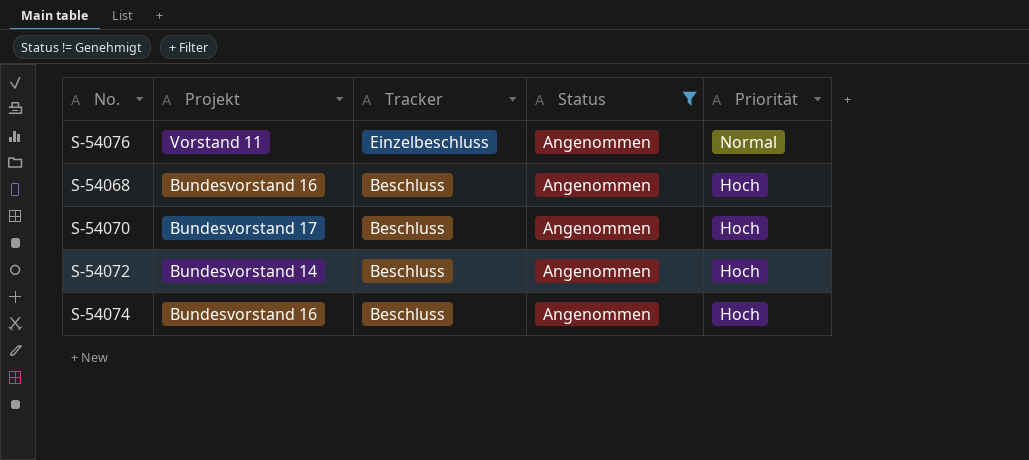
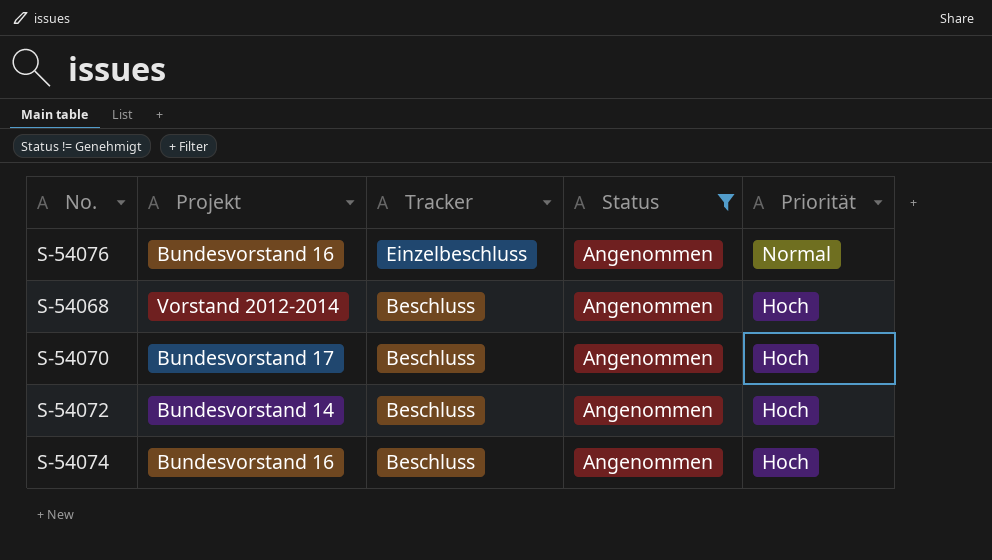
S-54076 | Projekt: Vorstand 11 -> Bundesvorstand 16
S-54068 | Projekt: Bundesvorstand 16 -> Vorstand 2012-2014

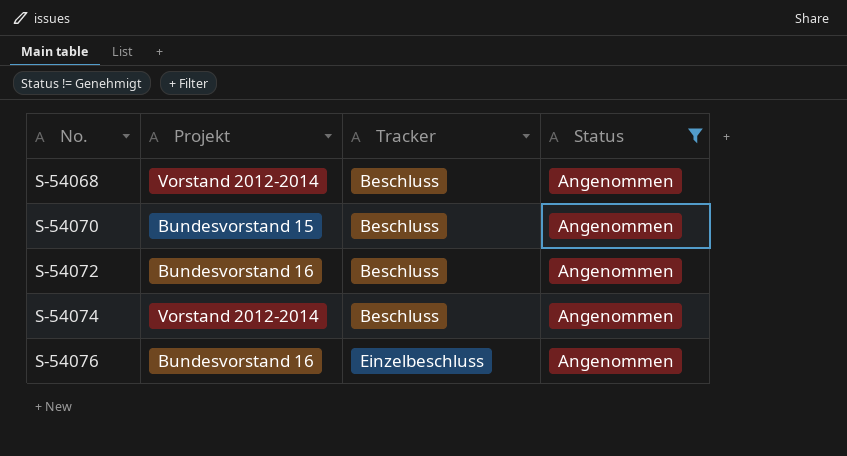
row order: Tracker descending -> No. ascending
column Priorität | position: 5 -> none
S-54070 | Projekt: Bundesvorstand 17 -> Bundesvorstand 15
S-54072 | Projekt: Bundesvorstand 14 -> Bundesvorstand 16
S-54074 | Projekt: Bundesvorstand 16 -> Vorstand 2012-2014

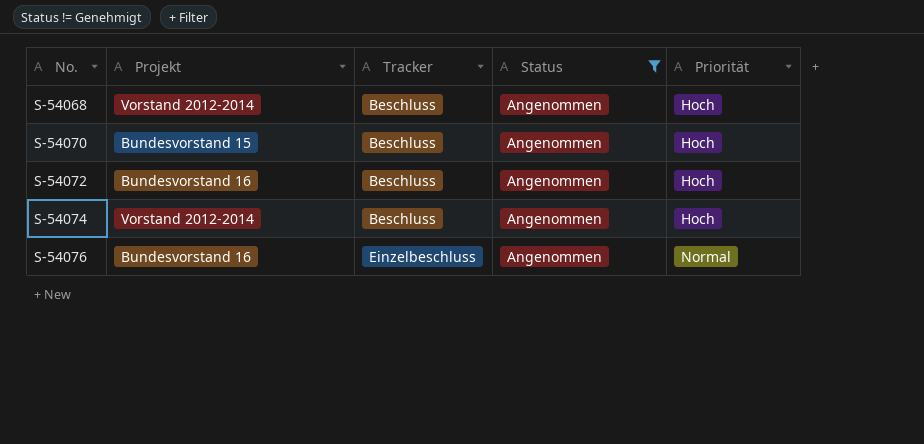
column Priorität | position: none -> 5

